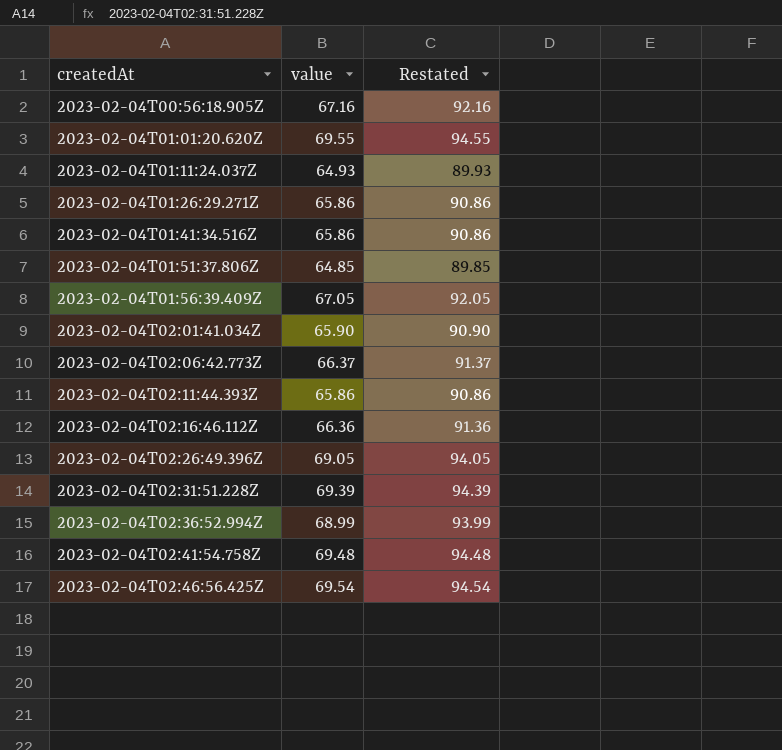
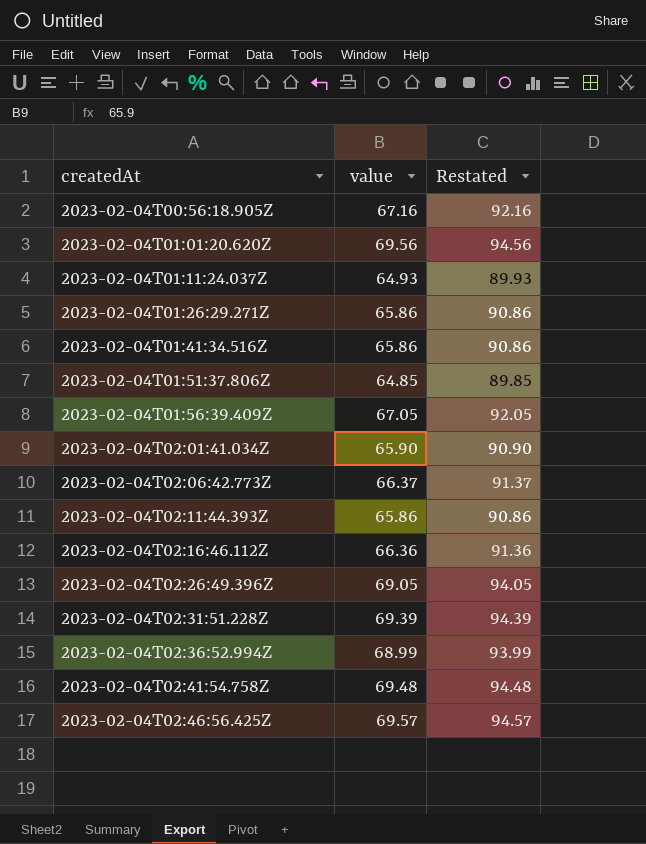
2023-02-04T01:01:20.620Z | value: 69.55 -> 69.56
2023-02-04T01:01:20.620Z | Restated: 94.55 -> 94.56
2023-02-04T02:46:56.425Z | value: 69.54 -> 69.57
2023-02-04T02:46:56.425Z | Restated: 94.54 -> 94.57

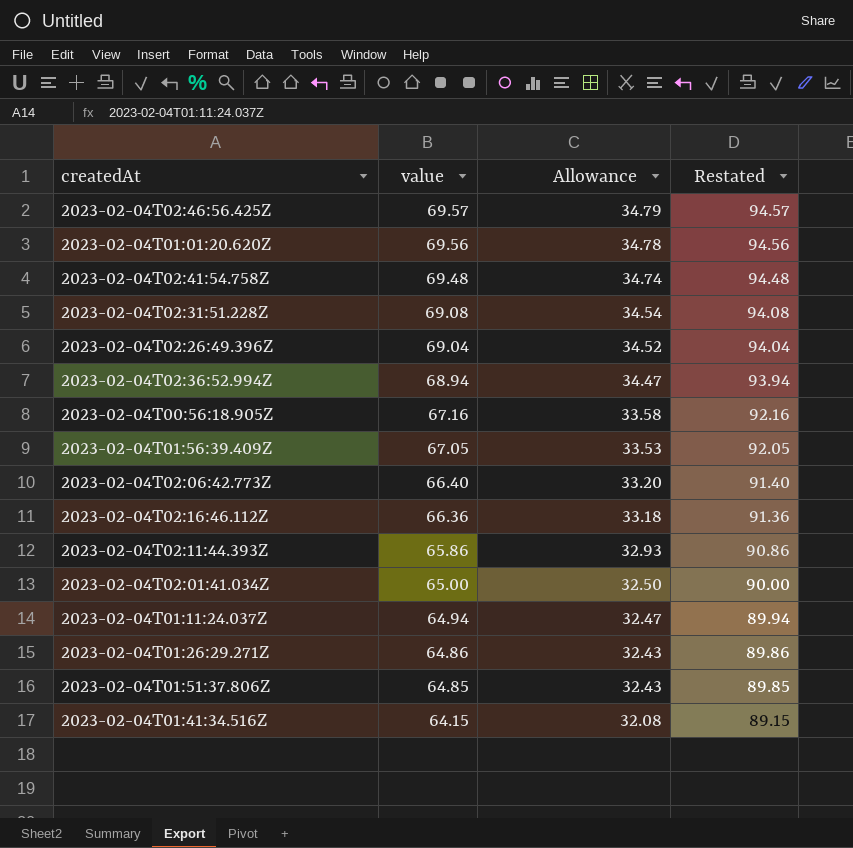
row order: createdAt ascending -> value descending
column Allowance | formula: none -> [value] * 0.5
2023-02-04T02:31:51.228Z | value: 69.39 -> 69.08
2023-02-04T02:31:51.228Z | Restated: 94.39 -> 94.08
2023-02-04T02:26:49.396Z | value: 69.05 -> 69.04
2023-02-04T02:26:49.396Z | Restated: 94.05 -> 94.04
2023-02-04T02:36:52.994Z | value: 68.99 -> 68.94
2023-02-04T02:36:52.994Z | Restated: 93.99 -> 93.94
2023-02-04T02:06:42.773Z | value: 66.37 -> 66.40
2023-02-04T02:06:42.773Z | Restated: 91.37 -> 91.40
2023-02-04T02:01:41.034Z | value: 65.90 -> 65.00
2023-02-04T02:01:41.034Z | Restated: 90.90 -> 90.00
2023-02-04T01:11:24.037Z | value: 64.93 -> 64.94
2023-02-04T01:11:24.037Z | Restated: 89.93 -> 89.94
2023-02-04T01:26:29.271Z | value: 65.86 -> 64.86
2023-02-04T01:26:29.271Z | Restated: 90.86 -> 89.86
2023-02-04T01:41:34.516Z | value: 65.86 -> 64.15
2023-02-04T01:41:34.516Z | Restated: 90.86 -> 89.15

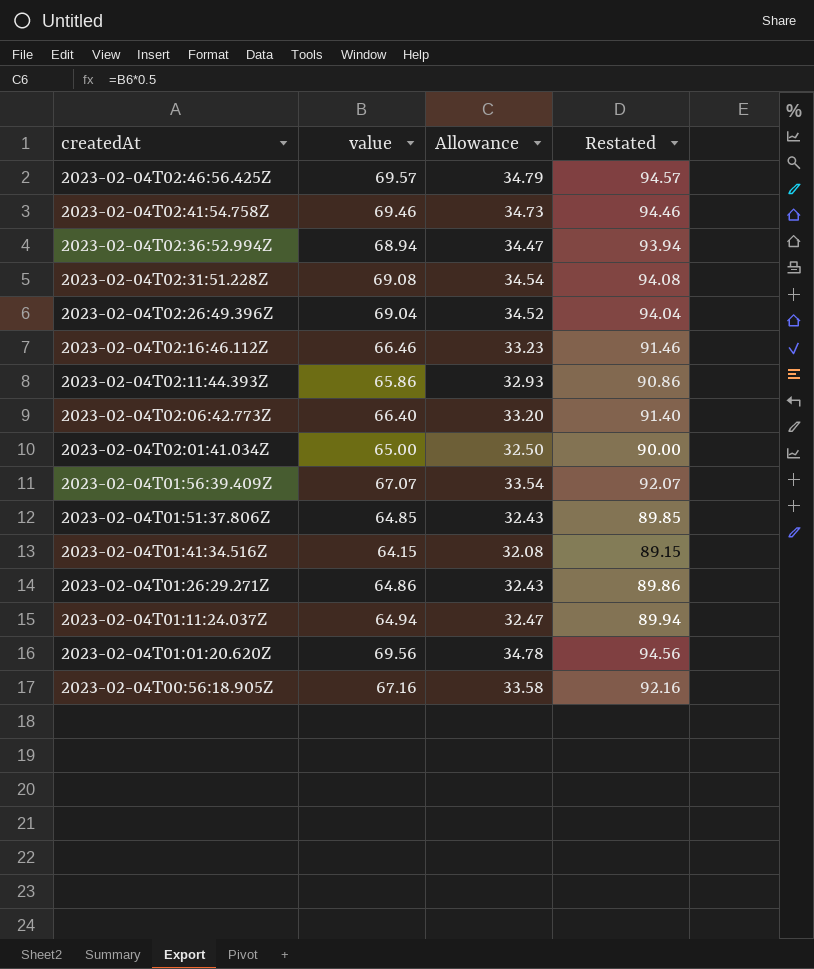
row order: value descending -> createdAt descending
2023-02-04T02:41:54.758Z | value: 69.48 -> 69.46
2023-02-04T02:41:54.758Z | Allowance: 34.74 -> 34.73
2023-02-04T02:41:54.758Z | Restated: 94.48 -> 94.46
2023-02-04T02:16:46.112Z | value: 66.36 -> 66.46
2023-02-04T02:16:46.112Z | Allowance: 33.18 -> 33.23
2023-02-04T02:16:46.112Z | Restated: 91.36 -> 91.46
2023-02-04T01:56:39.409Z | value: 67.05 -> 67.07
2023-02-04T01:56:39.409Z | Allowance: 33.53 -> 33.54
2023-02-04T01:56:39.409Z | Restated: 92.05 -> 92.07

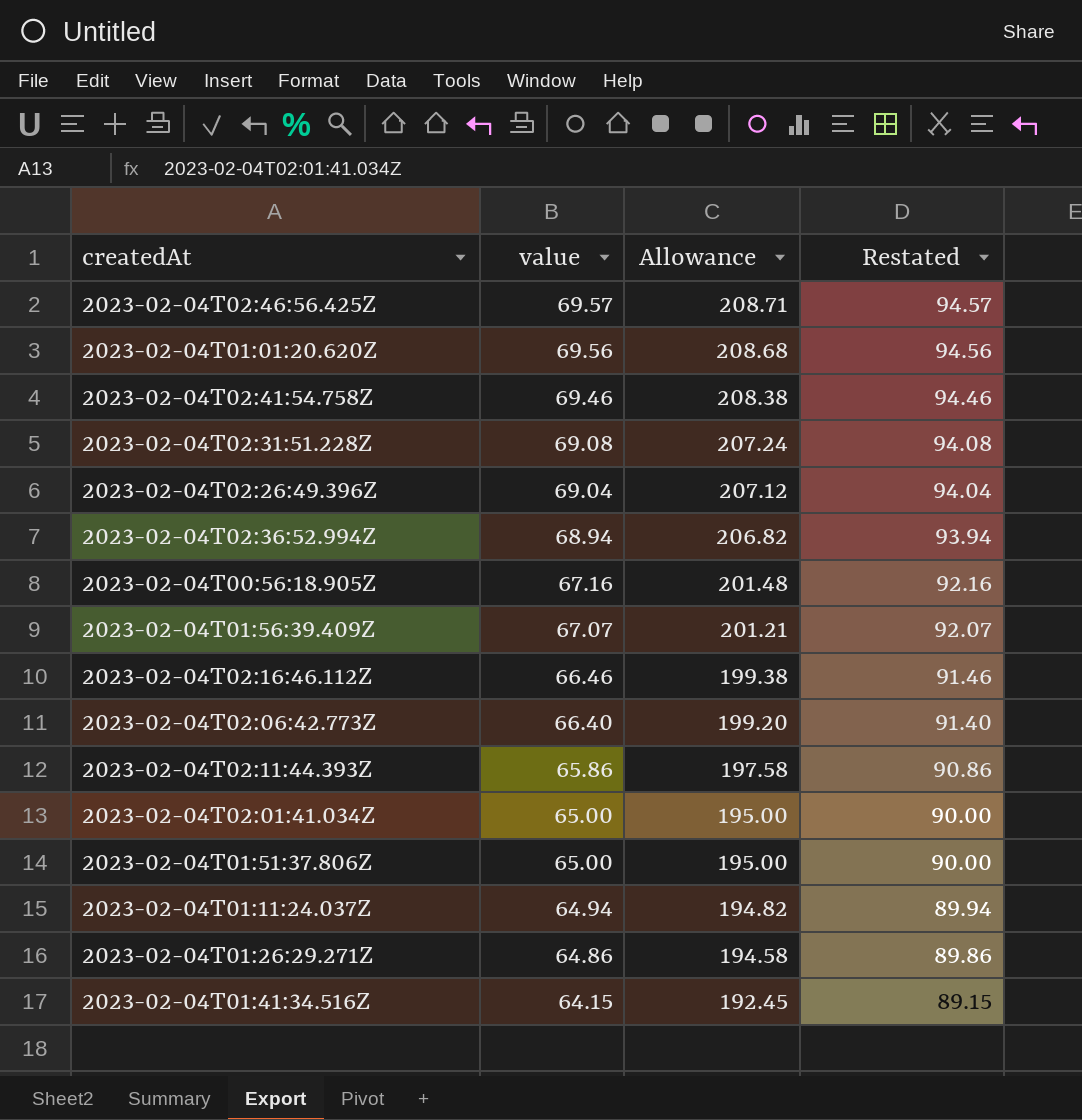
row order: createdAt descending -> value descending
column Allowance | formula: [value] * 0.5 -> [value] * 3
2023-02-04T01:51:37.806Z | value: 64.85 -> 65.00
2023-02-04T01:51:37.806Z | Restated: 89.85 -> 90.00

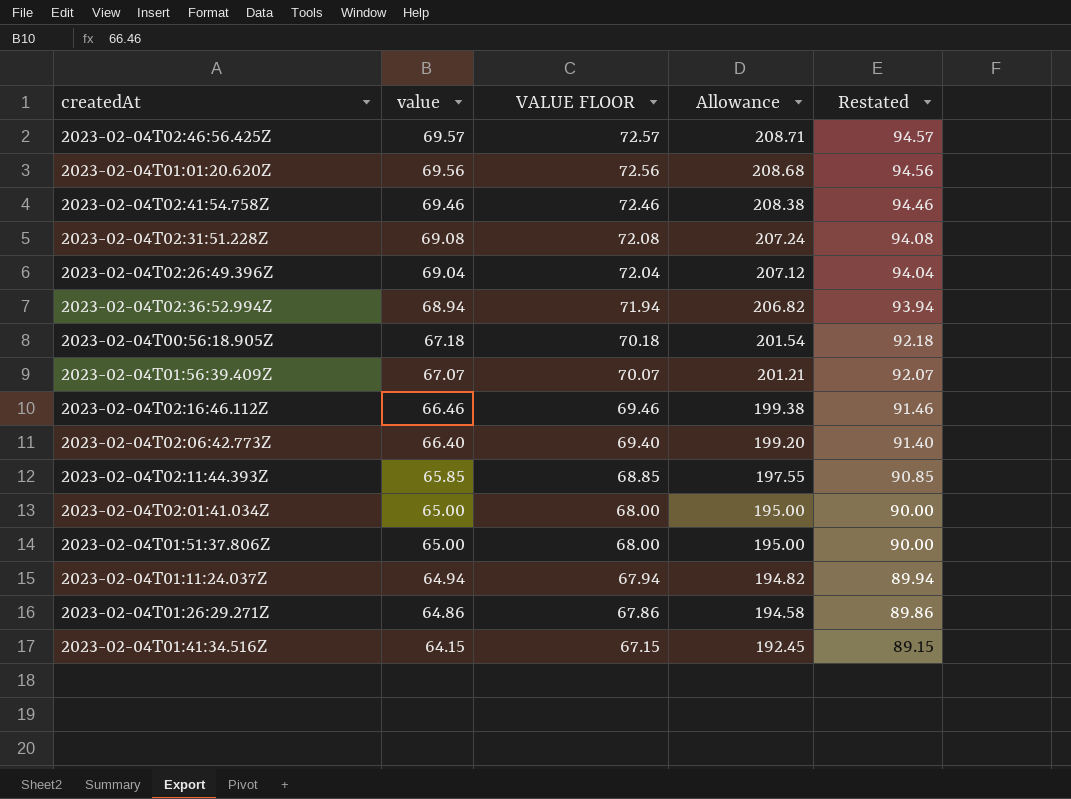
column VALUE FLOOR | formula: none -> [value] + 3
2023-02-04T00:56:18.905Z | value: 67.16 -> 67.18
2023-02-04T00:56:18.905Z | Allowance: 201.48 -> 201.54
2023-02-04T00:56:18.905Z | Restated: 92.16 -> 92.18
2023-02-04T02:11:44.393Z | value: 65.86 -> 65.85
2023-02-04T02:11:44.393Z | Allowance: 197.58 -> 197.55
2023-02-04T02:11:44.393Z | Restated: 90.86 -> 90.85

